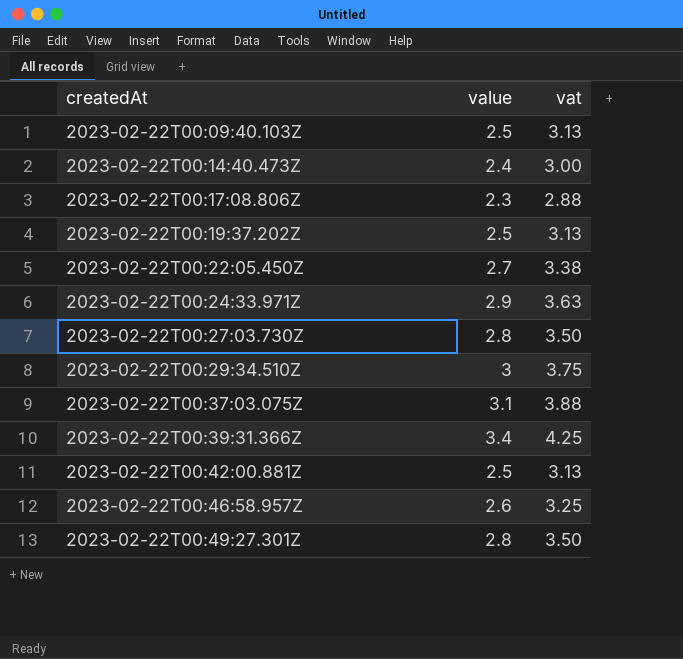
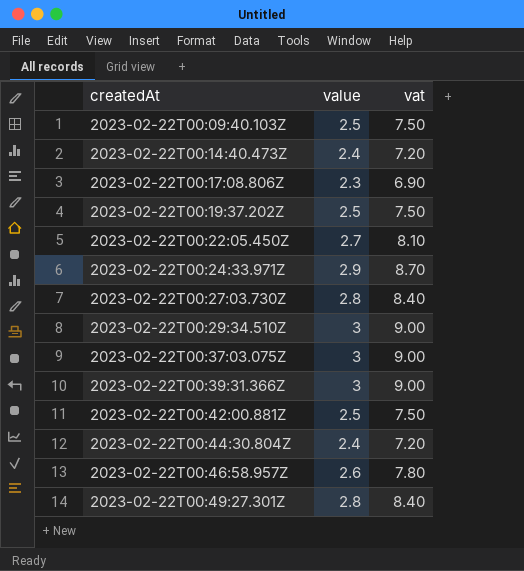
column vat | formula: [value] * 1.25 -> [value] * 3
2023-02-22T00:37:03.075Z | value: 3.1 -> 3
2023-02-22T00:39:31.366Z | value: 3.4 -> 3
row 2023-02-22T00:44:30.804Z: none -> 2.4 | 7.20

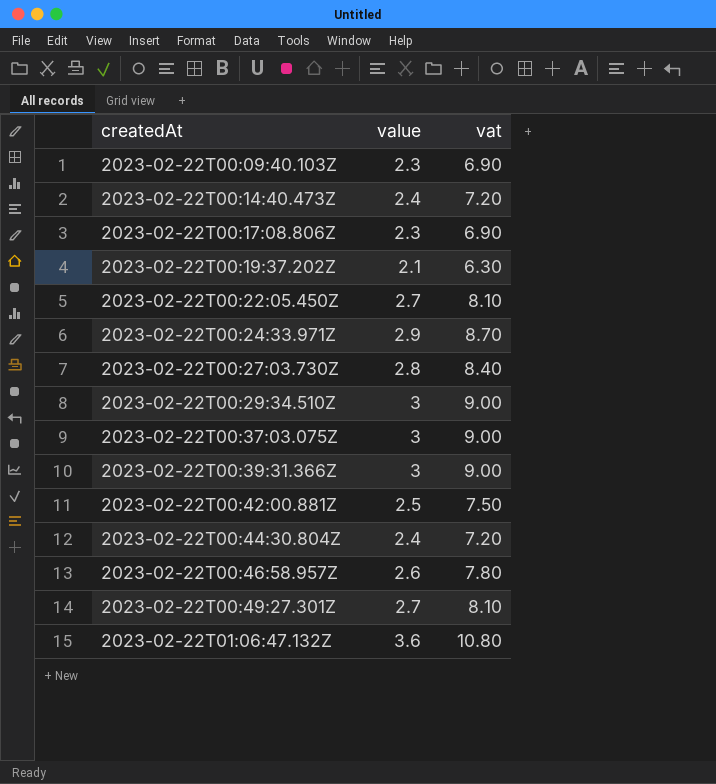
2023-02-22T00:09:40.103Z | value: 2.5 -> 2.3
2023-02-22T00:09:40.103Z | vat: 7.50 -> 6.90
2023-02-22T00:19:37.202Z | value: 2.5 -> 2.1
2023-02-22T00:19:37.202Z | vat: 7.50 -> 6.30
2023-02-22T00:49:27.301Z | value: 2.8 -> 2.7
2023-02-22T00:49:27.301Z | vat: 8.40 -> 8.10
row 2023-02-22T01:06:47.132Z: none -> 3.6 | 10.80

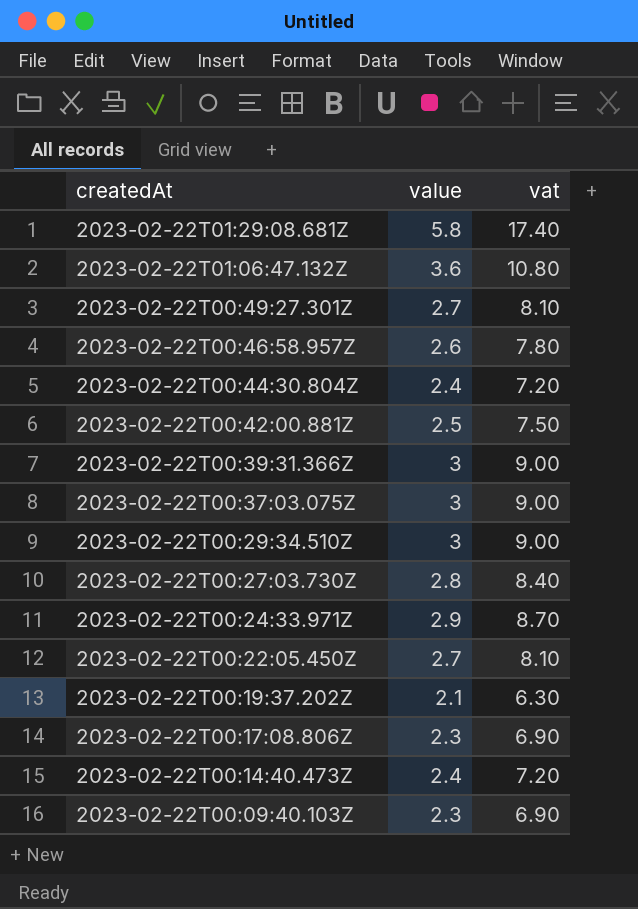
row order: createdAt ascending -> createdAt descending
row 2023-02-22T01:29:08.681Z: none -> 5.8 | 17.40

